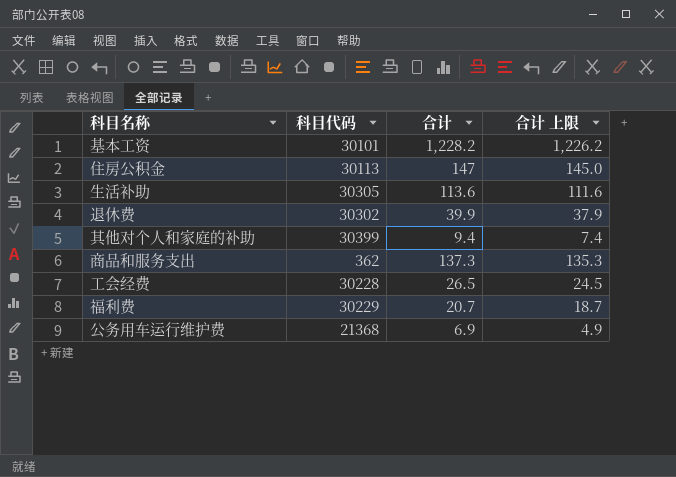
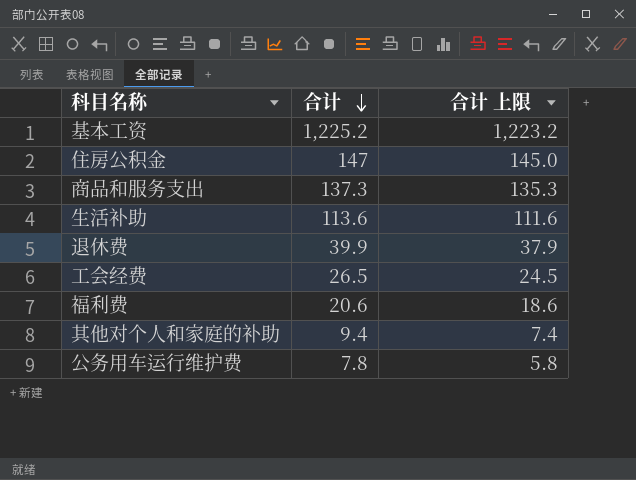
row order: none -> 合计 descending
column 科目代码 | position: 2 -> none
基本工资 | 合计: 1,228.2 -> 1,225.2
基本工资 | 合计 上限: 1,226.2 -> 1,223.2
福利费 | 合计: 20.7 -> 20.6
福利费 | 合计 上限: 18.7 -> 18.6
公务用车运行维护费 | 合计: 6.9 -> 7.8
公务用车运行维护费 | 合计 上限: 4.9 -> 5.8

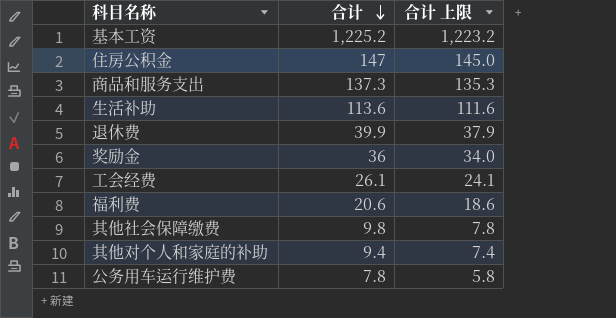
row 奖励金: none -> 36 | 34.0
工会经费 | 合计: 26.5 -> 26.1
工会经费 | 合计 上限: 24.5 -> 24.1
row 其他社会保障缴费: none -> 9.8 | 7.8

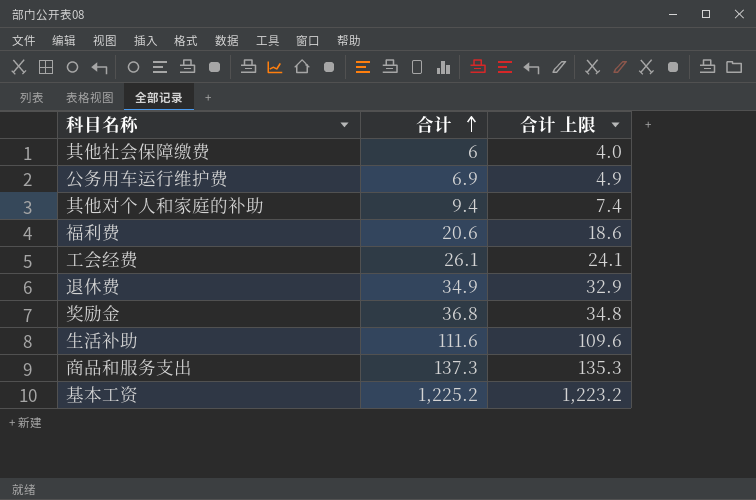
row order: 合计 descending -> 合计 ascending
row 住房公积金: 147 | 145.0 -> none
其他社会保障缴费 | 合计: 9.8 -> 6
其他社会保障缴费 | 合计 上限: 7.8 -> 4.0
公务用车运行维护费 | 合计: 7.8 -> 6.9
公务用车运行维护费 | 合计 上限: 5.8 -> 4.9
退休费 | 合计: 39.9 -> 34.9
退休费 | 合计 上限: 37.9 -> 32.9
奖励金 | 合计: 36 -> 36.8
奖励金 | 合计 上限: 34.0 -> 34.8
生活补助 | 合计: 113.6 -> 111.6
生活补助 | 合计 上限: 111.6 -> 109.6

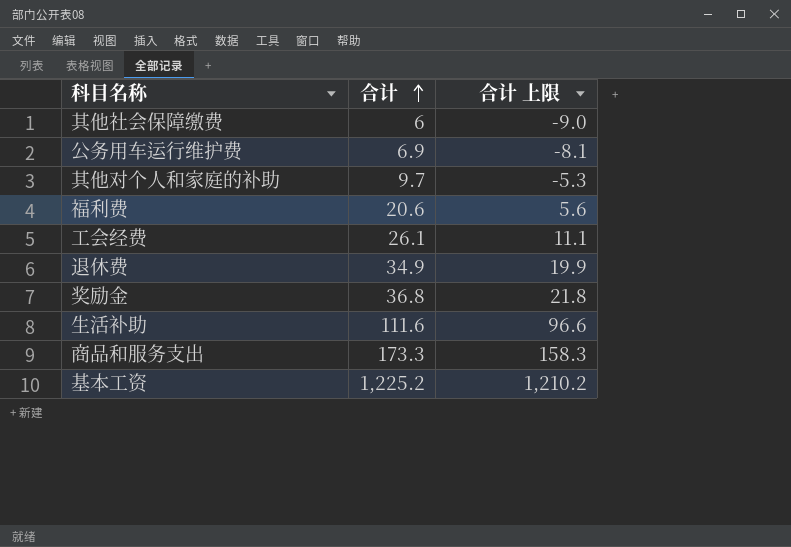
column 合计 上限 | formula: [合计] - 2 -> [合计] - 15
其他对个人和家庭的补助 | 合计: 9.4 -> 9.7
商品和服务支出 | 合计: 137.3 -> 173.3

